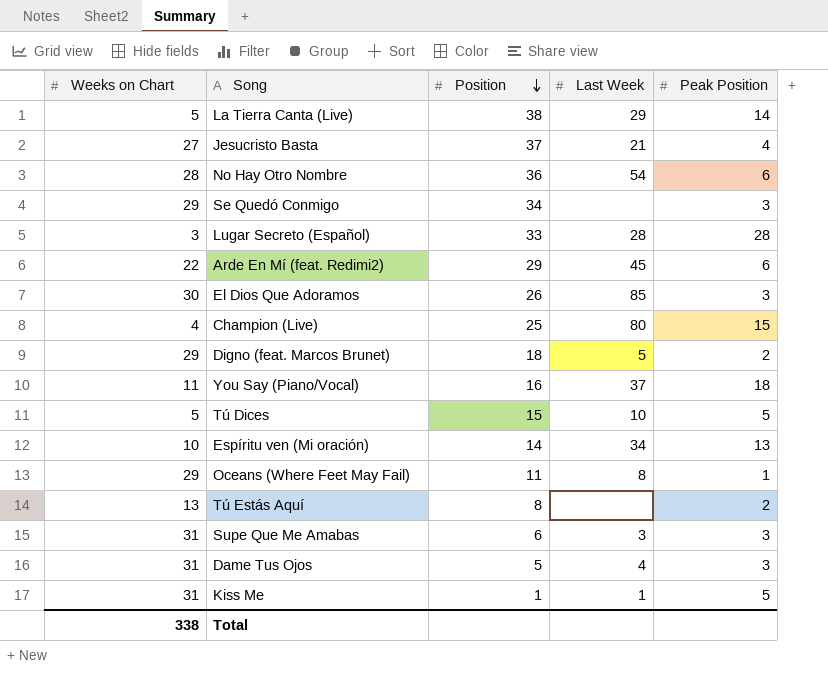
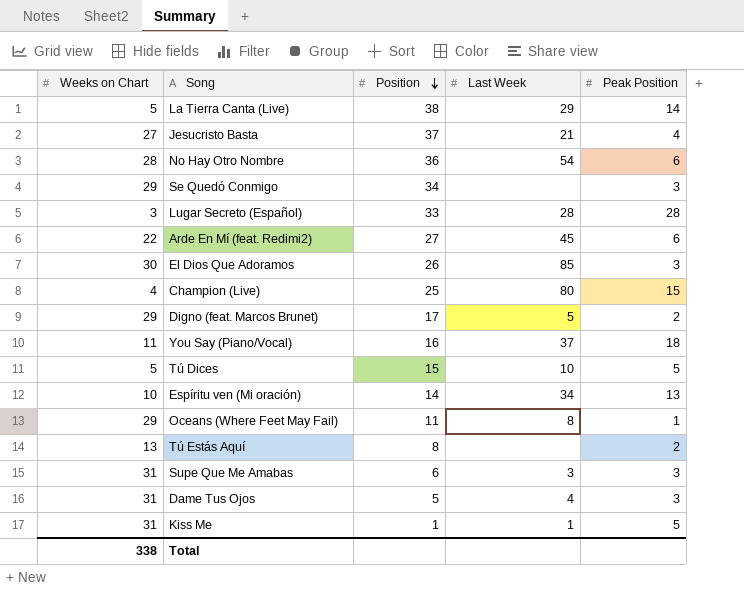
Arde En Mí (feat. Redimi2) | Position: 29 -> 27
Digno (feat. Marcos Brunet) | Position: 18 -> 17

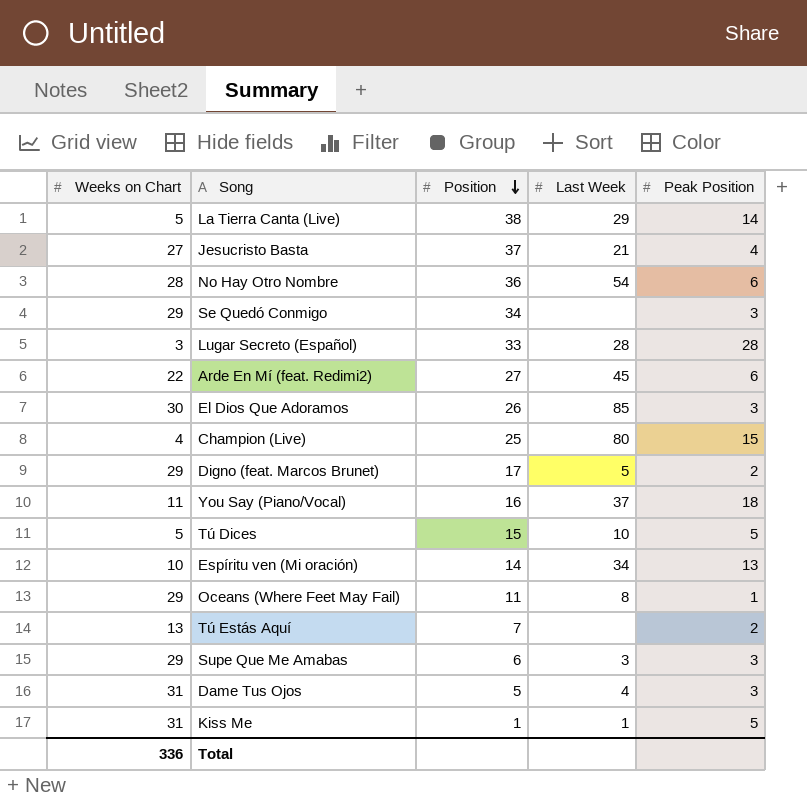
Tú Estás Aquí | Position: 8 -> 7
Supe Que Me Amabas | Weeks on Chart: 31 -> 29
Total | Weeks on Chart: 338 -> 336

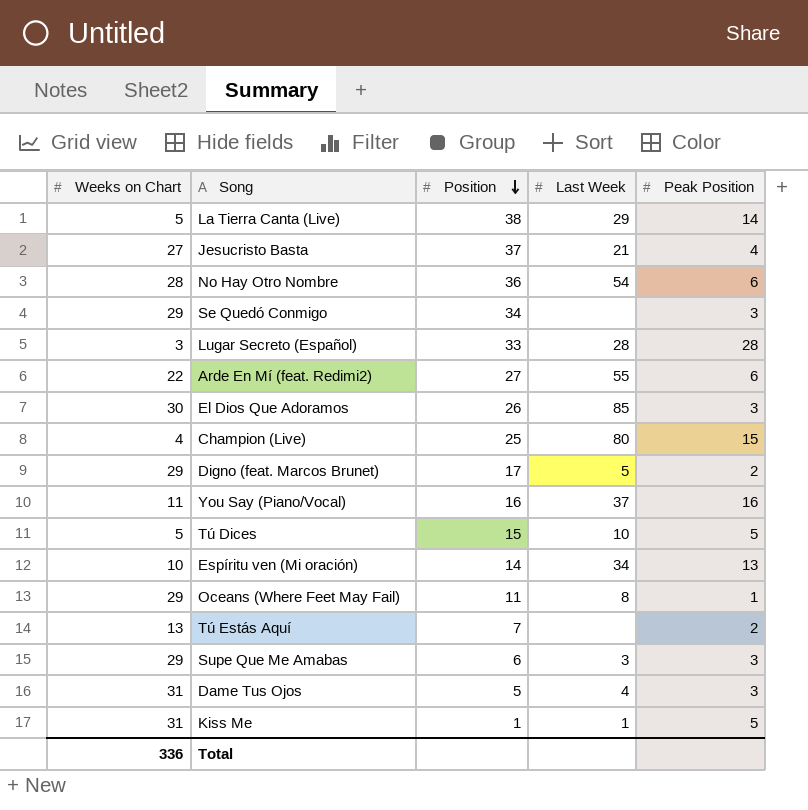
Arde En Mí (feat. Redimi2) | Last Week: 45 -> 55
You Say (Piano/Vocal) | Peak Position: 18 -> 16

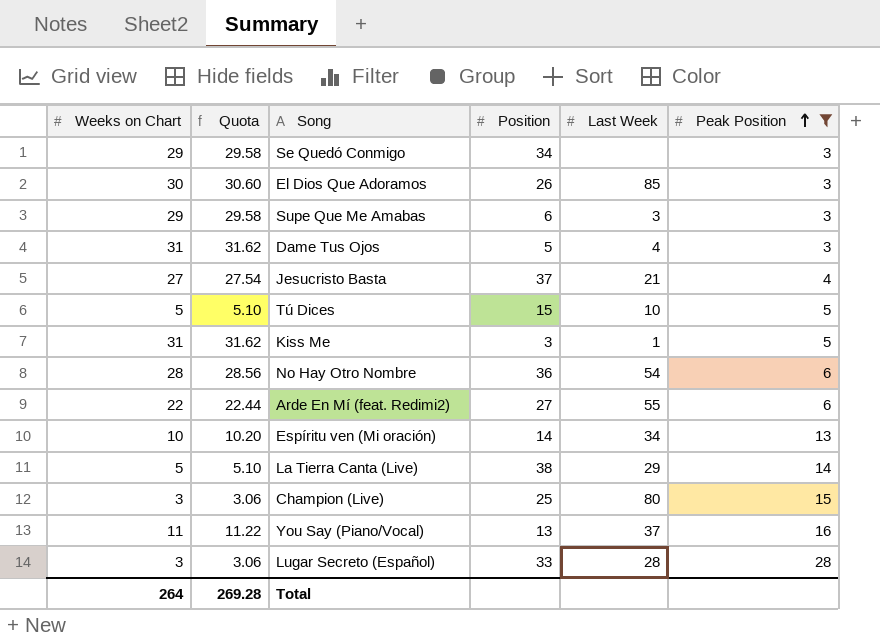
filter: none -> Peak Position >= 3
row order: Position descending -> Peak Position ascending
column Quota | formula: none -> [Weeks on Chart] * 1.02
Kiss Me | Position: 1 -> 3
Champion (Live) | Weeks on Chart: 4 -> 3
You Say (Piano/Vocal) | Position: 16 -> 13
Total | Weeks on Chart: 336 -> 264

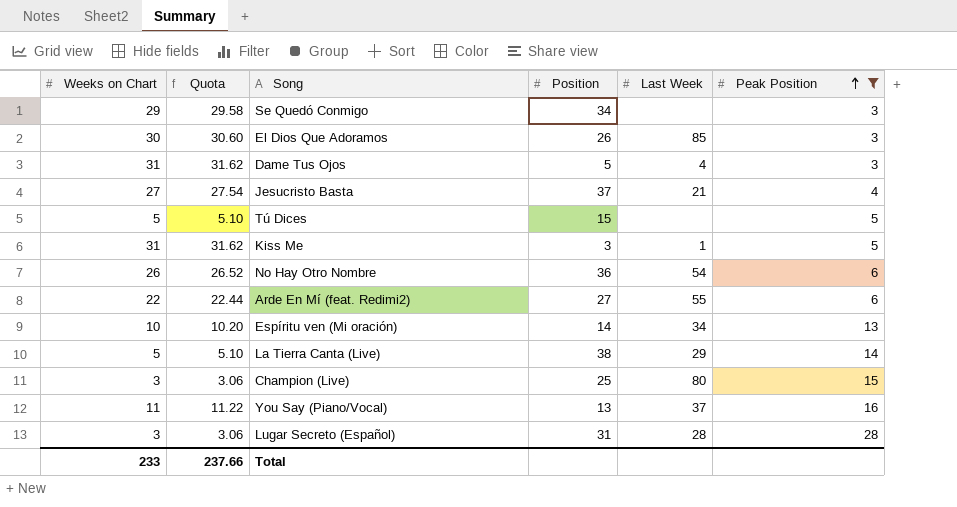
row Supe Que Me Amabas: 29 | 29.58 | 6 | 3 | 3 -> none
Tú Dices | Last Week: 10 -> none
No Hay Otro Nombre | Weeks on Chart: 28 -> 26
No Hay Otro Nombre | Quota: 28.56 -> 26.52
Lugar Secreto (Español) | Position: 33 -> 31
Total | Weeks on Chart: 264 -> 233
Total | Quota: 269.28 -> 237.66

